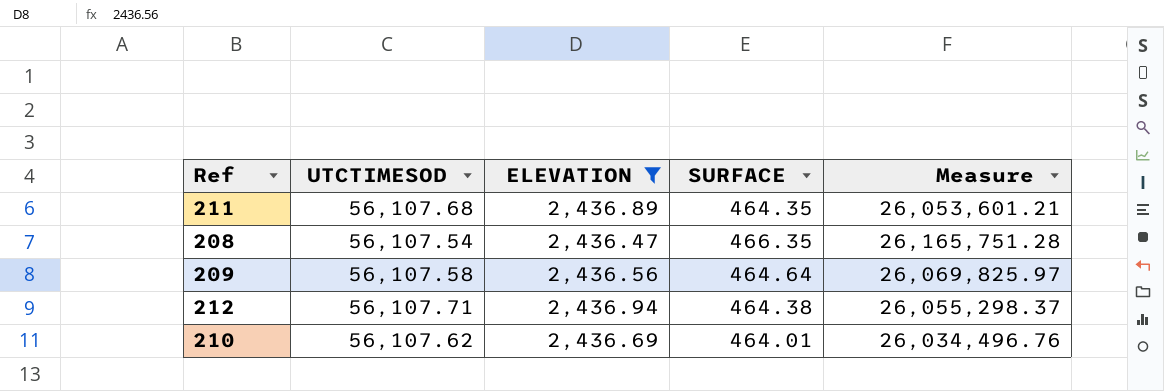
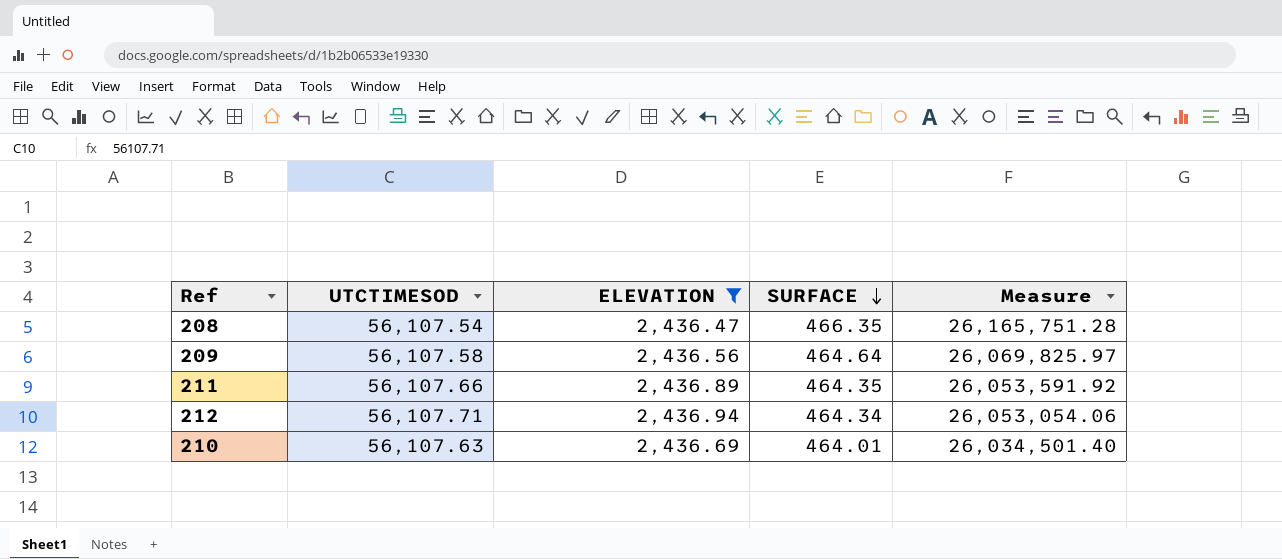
row order: none -> SURFACE descending
211 | UTCTIMESOD: 56,107.68 -> 56,107.66
211 | Measure: 26,053,601.21 -> 26,053,591.92
212 | SURFACE: 464.38 -> 464.34
212 | Measure: 26,055,298.37 -> 26,053,054.06
210 | UTCTIMESOD: 56,107.62 -> 56,107.63
210 | Measure: 26,034,496.76 -> 26,034,501.40

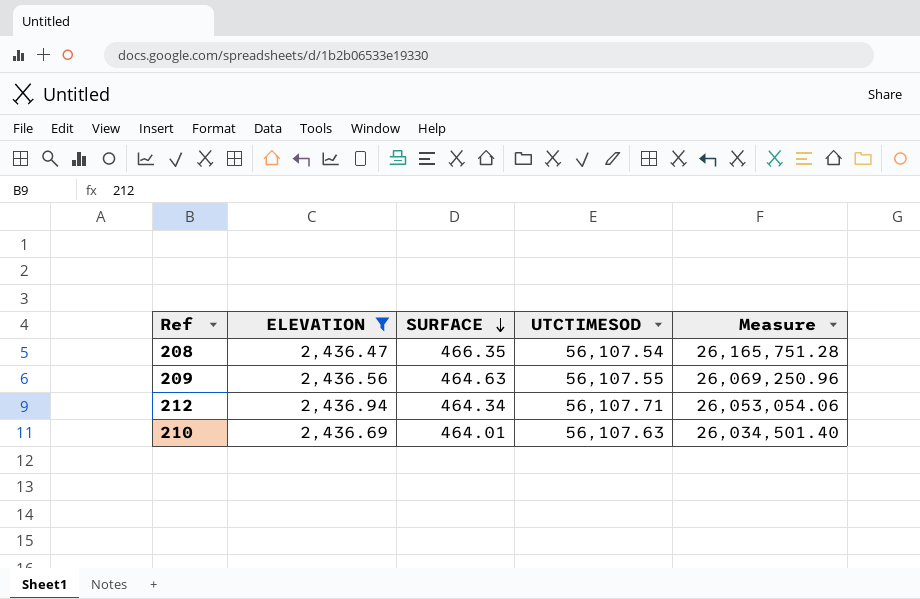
column UTCTIMESOD | position: 2 -> 4
row 211: 56,107.66 | 2,436.89 | 464.35 | 26,053,591.92 -> none
209 | SURFACE: 464.64 -> 464.63
209 | UTCTIMESOD: 56,107.58 -> 56,107.55
209 | Measure: 26,069,825.97 -> 26,069,250.96

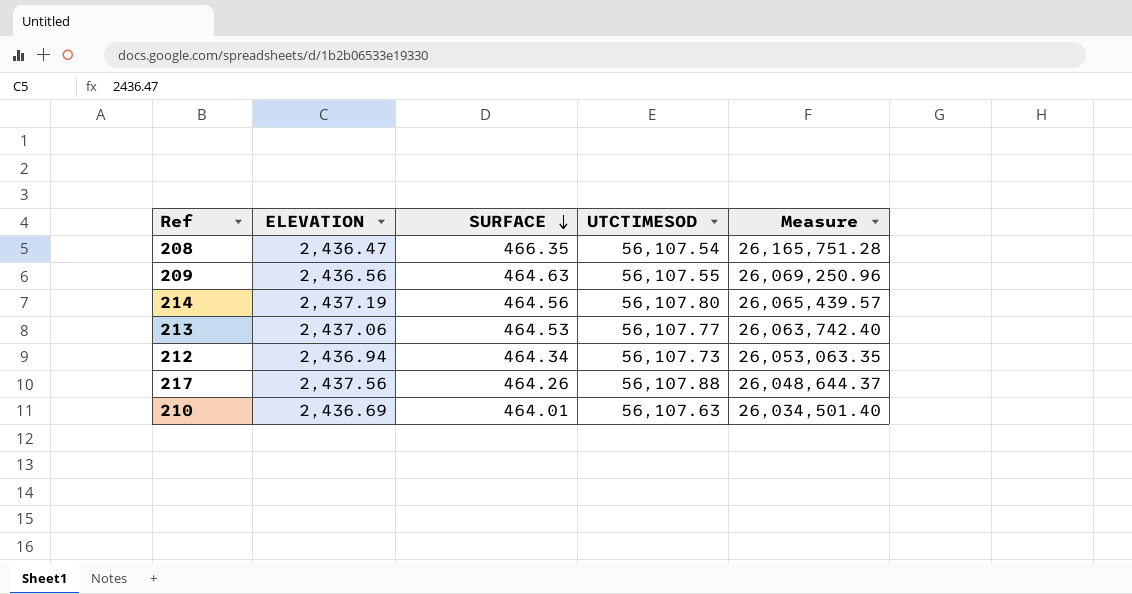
filter: ELEVATION <= 2,436.94 -> none
212 | UTCTIMESOD: 56,107.71 -> 56,107.73
212 | Measure: 26,053,054.06 -> 26,053,063.35

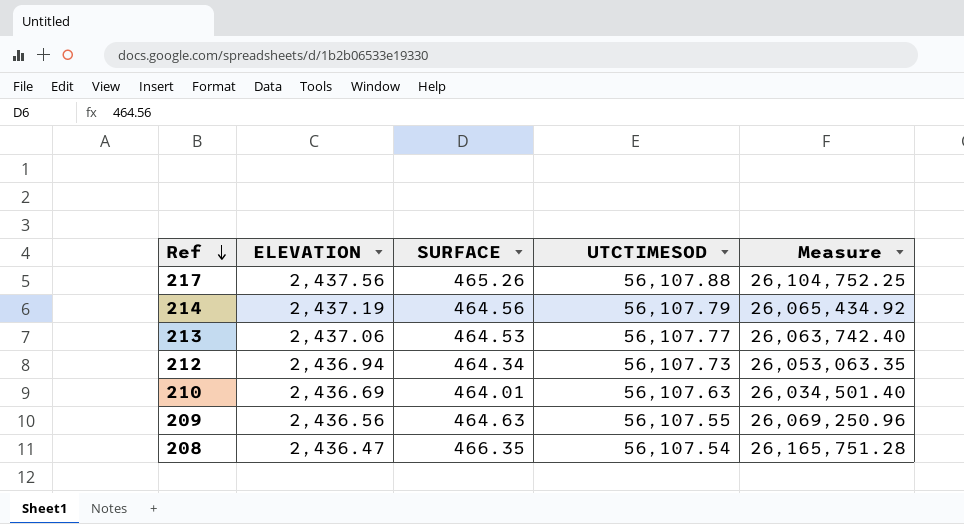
row order: SURFACE descending -> Ref descending
217 | SURFACE: 464.26 -> 465.26
217 | Measure: 26,048,644.37 -> 26,104,752.25
214 | UTCTIMESOD: 56,107.80 -> 56,107.79
214 | Measure: 26,065,439.57 -> 26,065,434.92

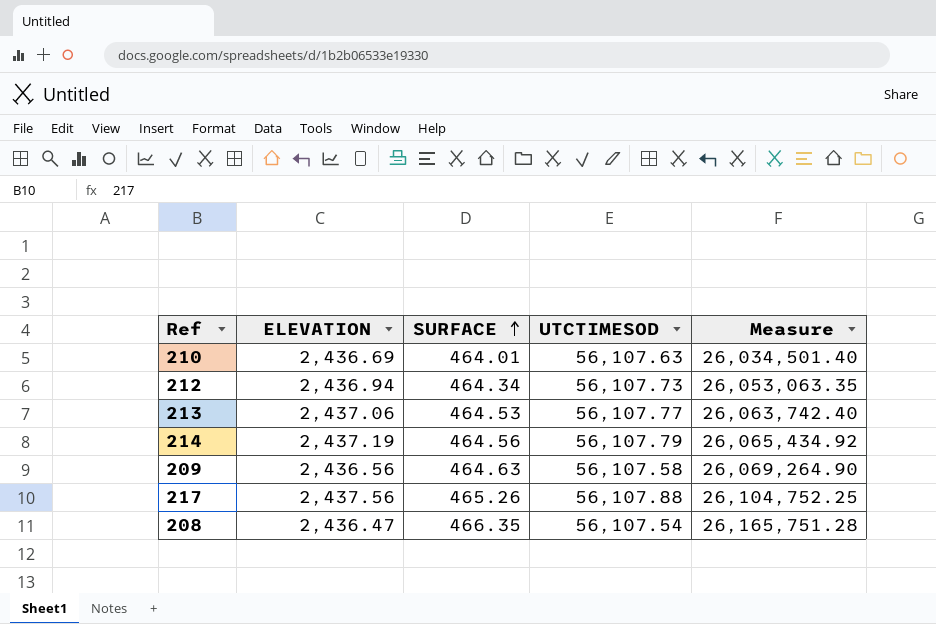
row order: Ref descending -> SURFACE ascending
209 | UTCTIMESOD: 56,107.55 -> 56,107.58
209 | Measure: 26,069,250.96 -> 26,069,264.90

